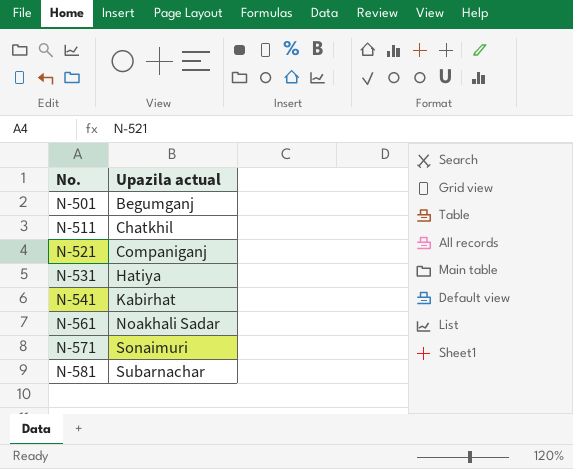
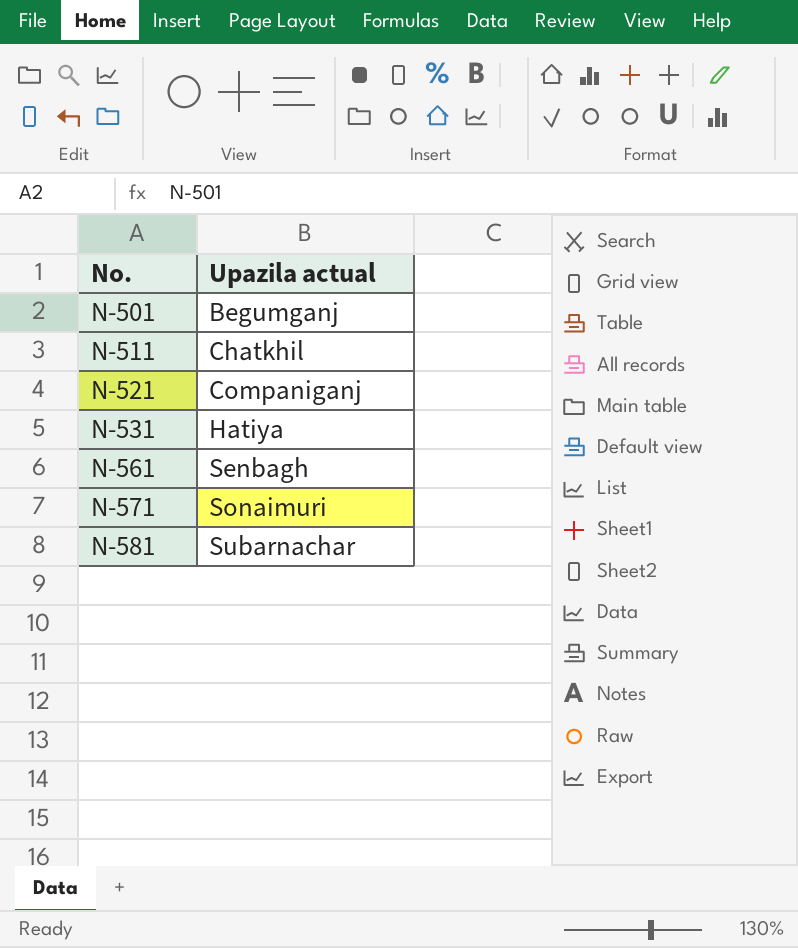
row N-541: Kabirhat -> none
N-561 | Upazila actual: Noakhali Sadar -> Senbagh

